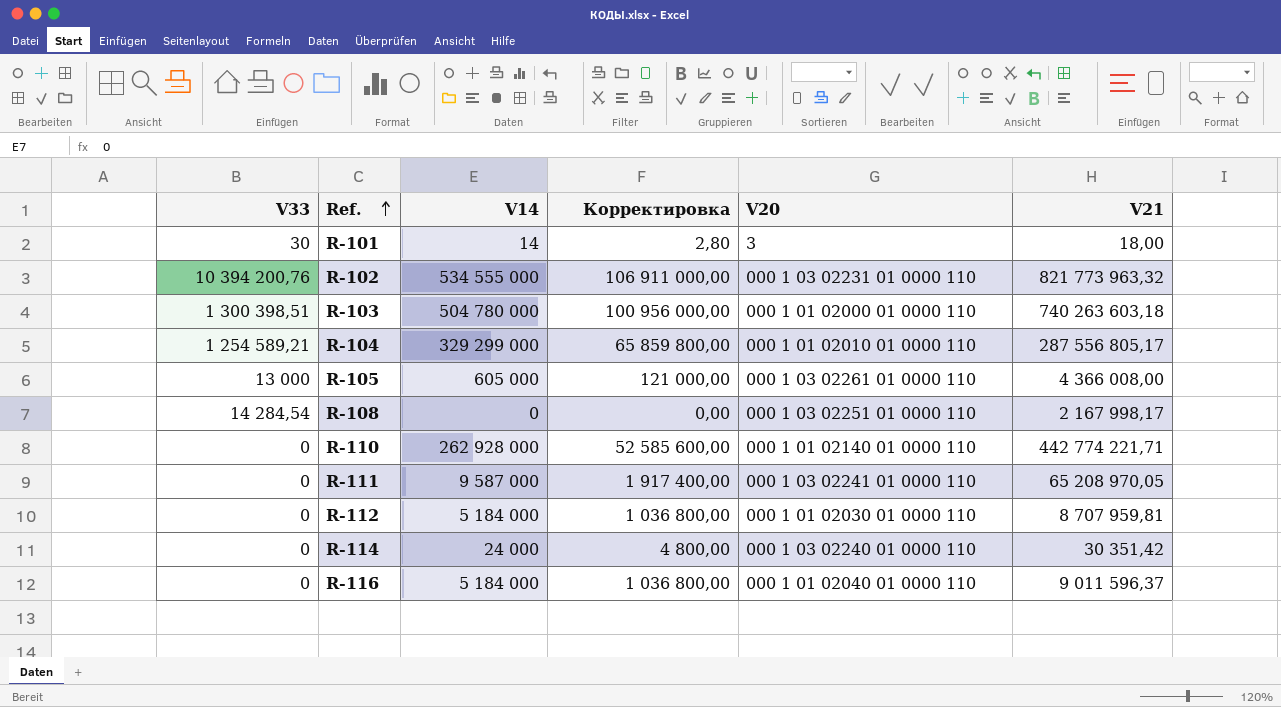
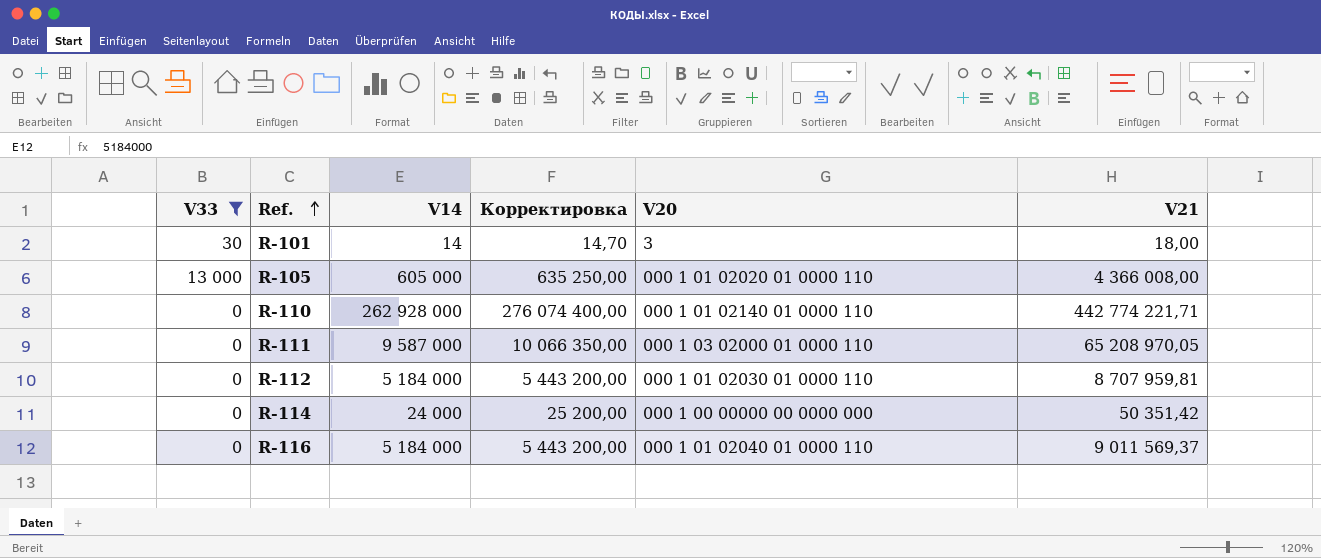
filter: none -> V33 <= 13 000
column Корректировка | formula: [V14] * 0,2 -> [V14] * 1,05
R-105 | V20: 000 1 03 02261 01 0000 110 -> 000 1 01 02020 01 0000 110
R-111 | V20: 000 1 03 02241 01 0000 110 -> 000 1 03 02000 01 0000 110
R-114 | V20: 000 1 03 02240 01 0000 110 -> 000 1 00 00000 00 0000 000
R-114 | V21: 30 351,42 -> 50 351,42
R-116 | V21: 9 011 596,37 -> 9 011 569,37

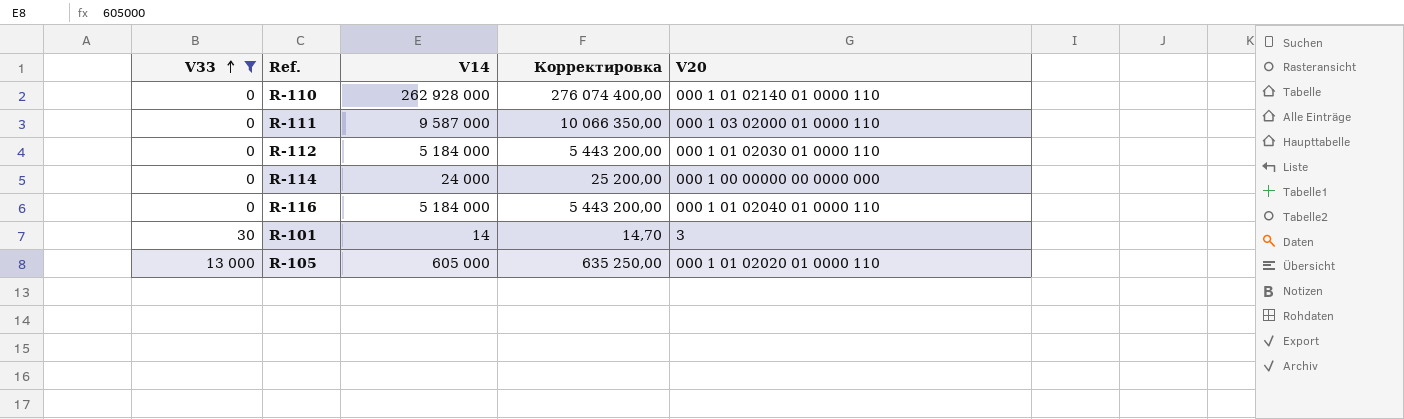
row order: Ref. ascending -> V33 ascending
column V21 | position: 6 -> none

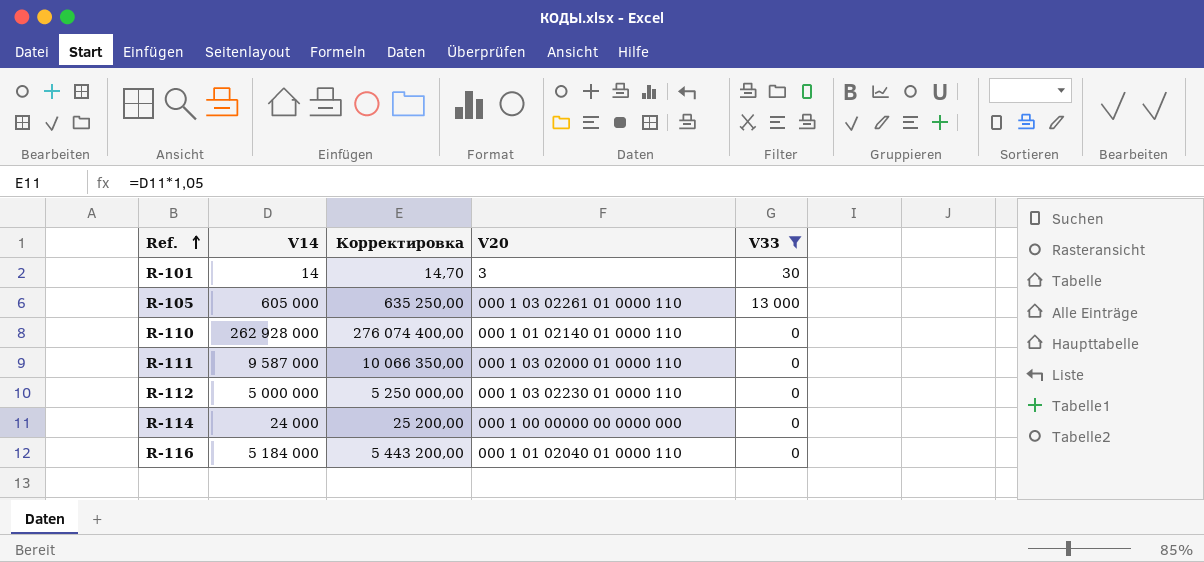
row order: V33 ascending -> Ref. ascending
column V33 | position: 1 -> 5
R-105 | V20: 000 1 01 02020 01 0000 110 -> 000 1 03 02261 01 0000 110
R-112 | V14: 5 184 000 -> 5 000 000
R-112 | Корректировка: 5 443 200,00 -> 5 250 000,00
R-112 | V20: 000 1 01 02030 01 0000 110 -> 000 1 03 02230 01 0000 110

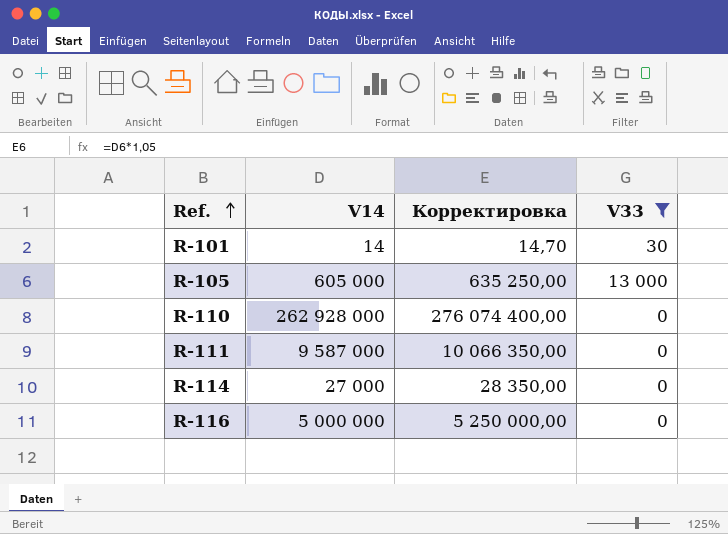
column V20 | position: 4 -> none
row R-112: 5 000 000 | 5 250 000,00 | 000 1 03 02230 01 0000 110 | 0 -> none
R-114 | V14: 24 000 -> 27 000
R-114 | Корректировка: 25 200,00 -> 28 350,00
R-116 | V14: 5 184 000 -> 5 000 000
R-116 | Корректировка: 5 443 200,00 -> 5 250 000,00

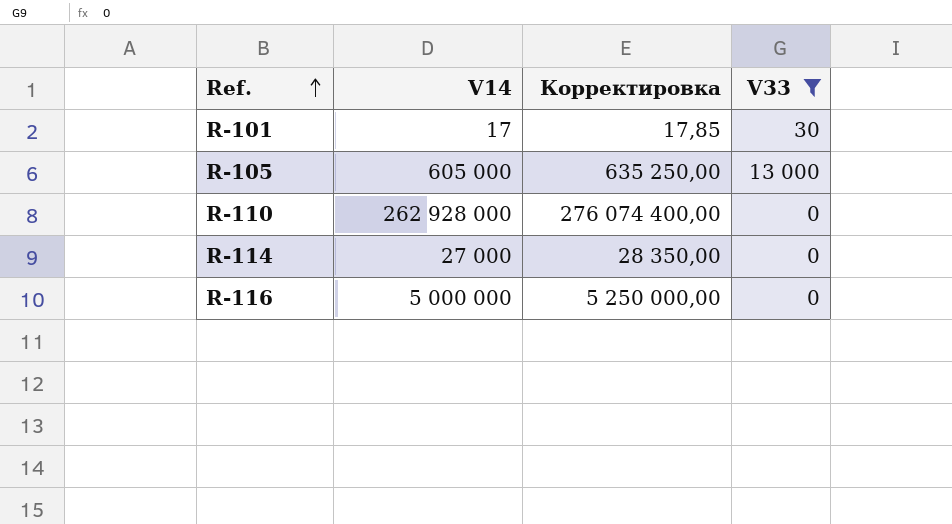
row R-111: 9 587 000 | 10 066 350,00 | 0 -> none
R-101 | V14: 14 -> 17
R-101 | Корректировка: 14,70 -> 17,85

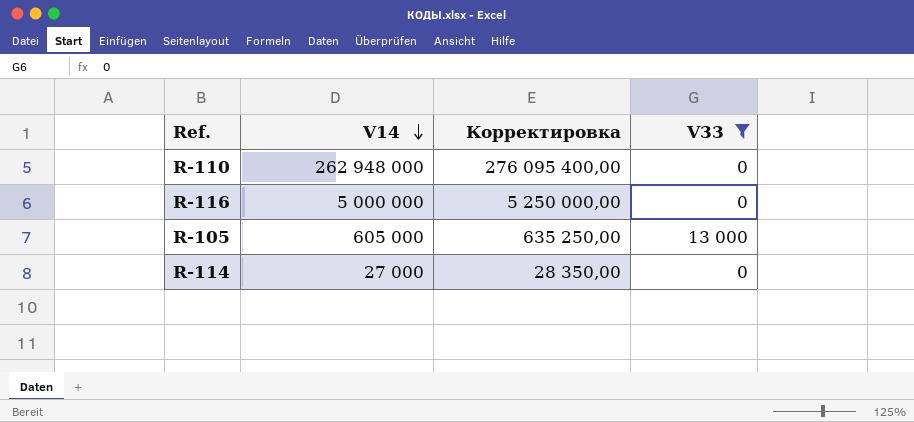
row order: Ref. ascending -> V14 descending
row R-101: 17 | 17,85 | 30 -> none
R-110 | V14: 262 928 000 -> 262 948 000
R-110 | Корректировка: 276 074 400,00 -> 276 095 400,00

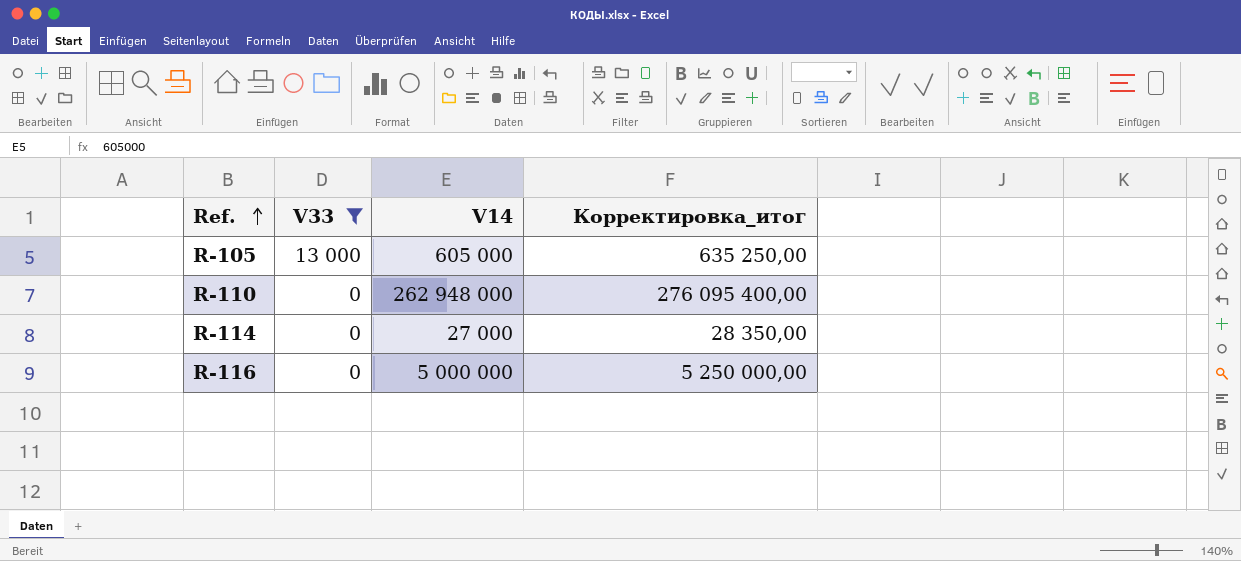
row order: V14 descending -> Ref. ascending
column V33 | position: 4 -> 2
column name: Корректировка -> Корректировка_итог

